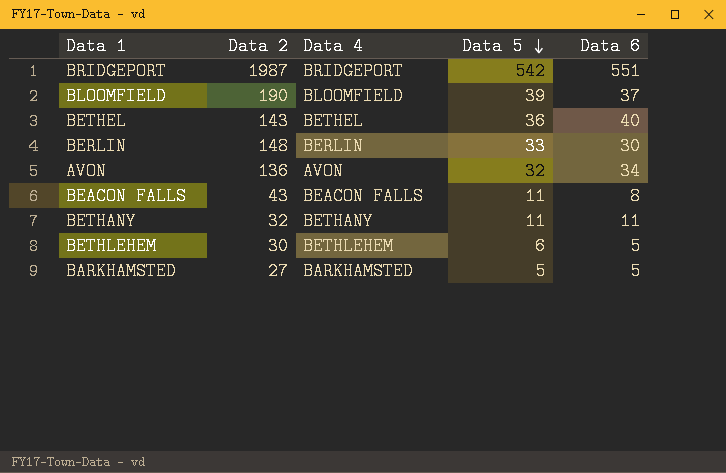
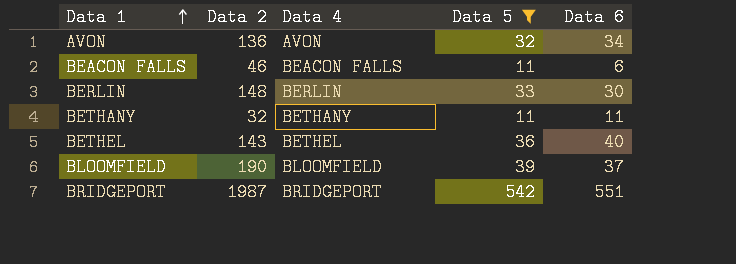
filter: none -> Data 5 >= 11
row order: Data 5 descending -> Data 1 ascending
BEACON FALLS | Data 2: 43 -> 46
BEACON FALLS | Data 6: 8 -> 6

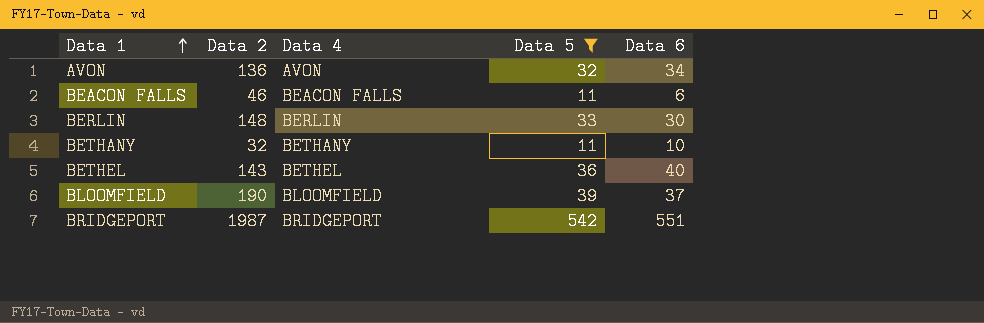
BETHANY | Data 6: 11 -> 10

